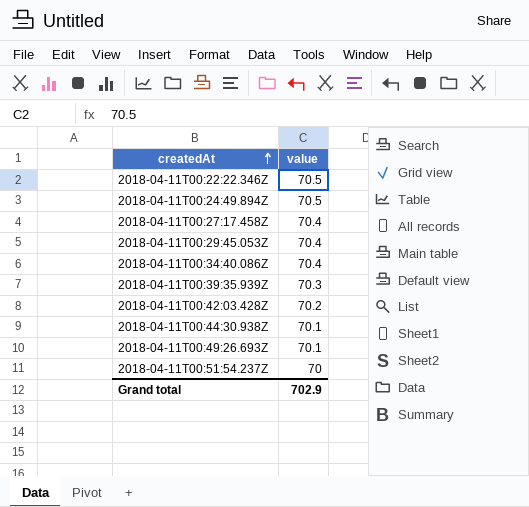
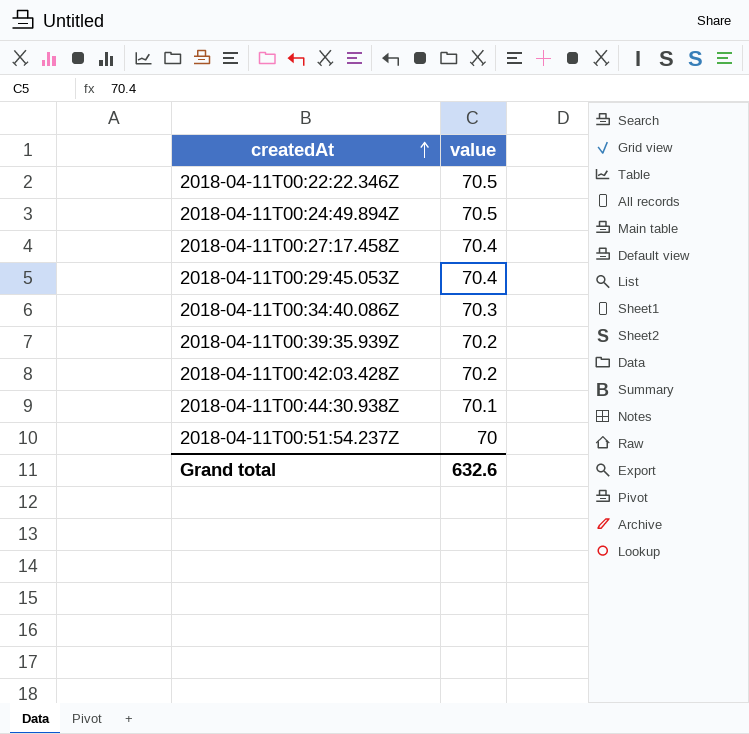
row 2018-04-11T00:49:26.693Z: 70.1 -> none
2018-04-11T00:34:40.086Z | value: 70.4 -> 70.3
2018-04-11T00:39:35.939Z | value: 70.3 -> 70.2
Grand total | value: 702.9 -> 632.6

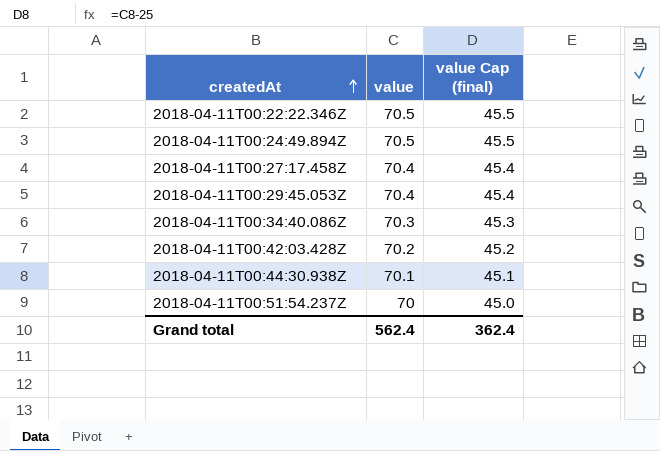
column value Cap (final) | formula: none -> [value] - 25
row 2018-04-11T00:39:35.939Z: 70.2 -> none
Grand total | value: 632.6 -> 562.4

